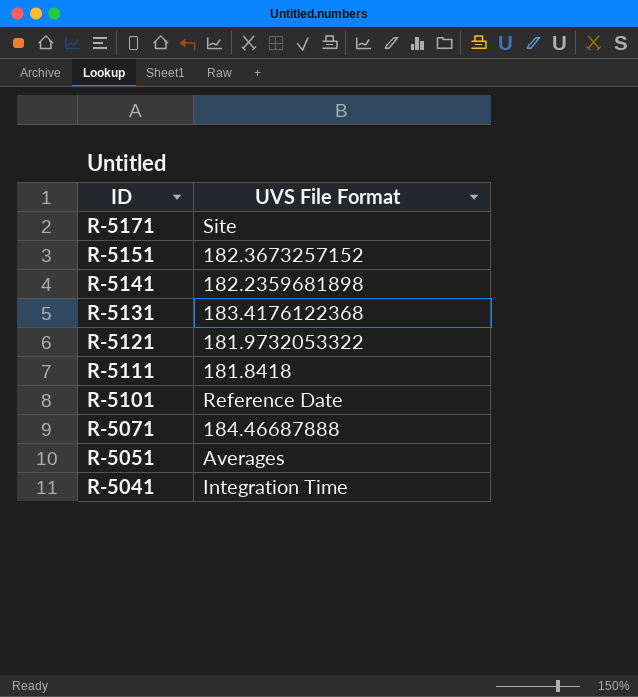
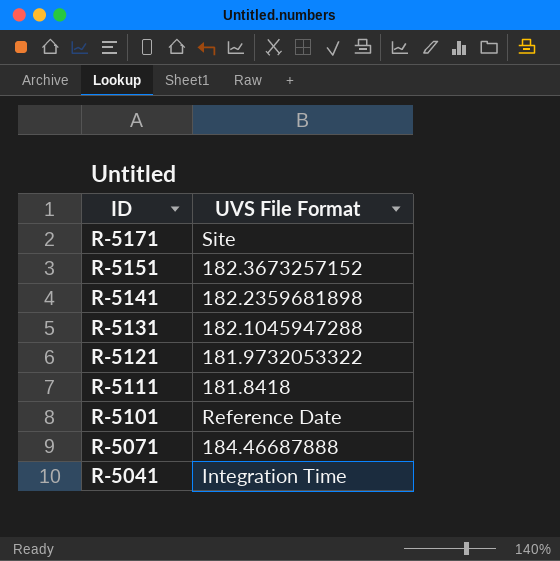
row R-5051: Averages -> none
R-5131 | UVS File Format: 183.4176122368 -> 182.1045947288

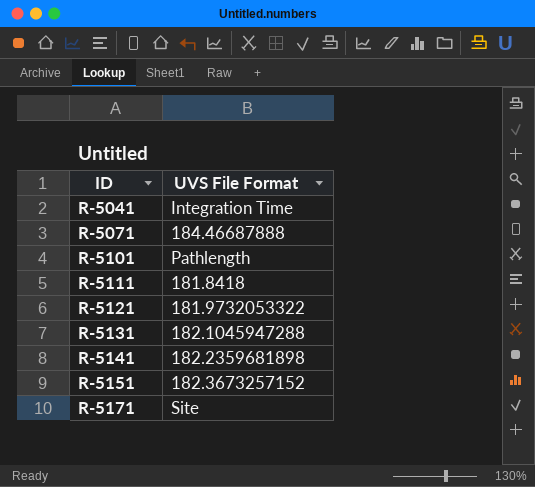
row order: ID descending -> ID ascending
R-5101 | UVS File Format: Reference Date -> Pathlength

